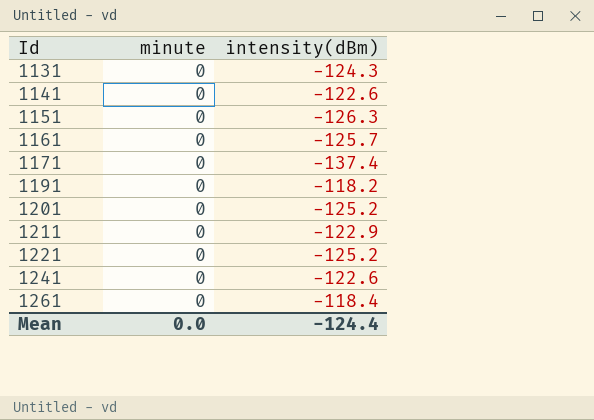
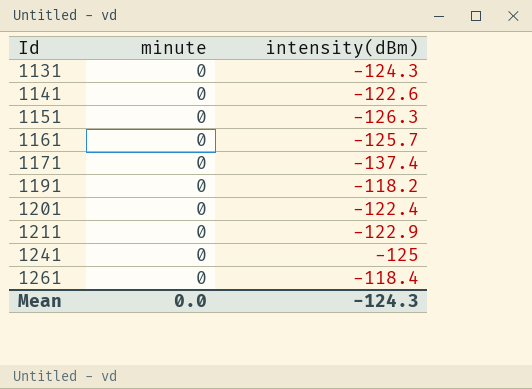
row 1221: 0 | -125.2 -> none
1201 | intensity(dBm): -125.2 -> -122.4
1241 | intensity(dBm): -122.6 -> -125
Mean | intensity(dBm): -124.4 -> -124.3

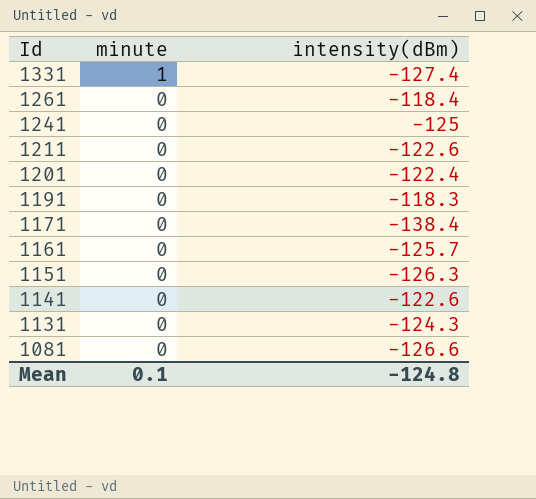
row order: Id ascending -> Id descending
row 1331: none -> 1 | -127.4
1211 | intensity(dBm): -122.9 -> -122.6
1191 | intensity(dBm): -118.2 -> -118.3
1171 | intensity(dBm): -137.4 -> -138.4
row 1081: none -> 0 | -126.6
Mean | minute: 0.0 -> 0.1
Mean | intensity(dBm): -124.3 -> -124.8

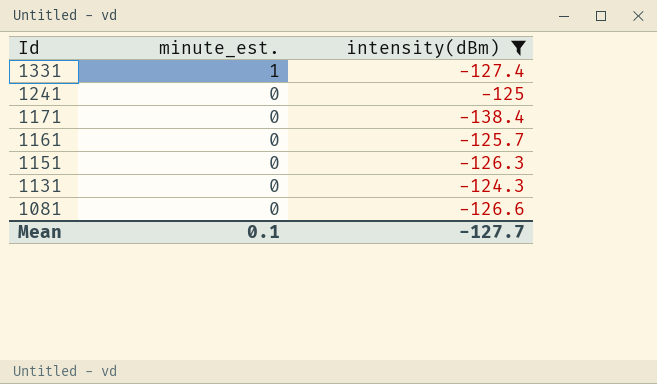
filter: none -> intensity(dBm) <= -124.3
column name: minute -> minute_est.
Mean | intensity(dBm): -124.8 -> -127.7

